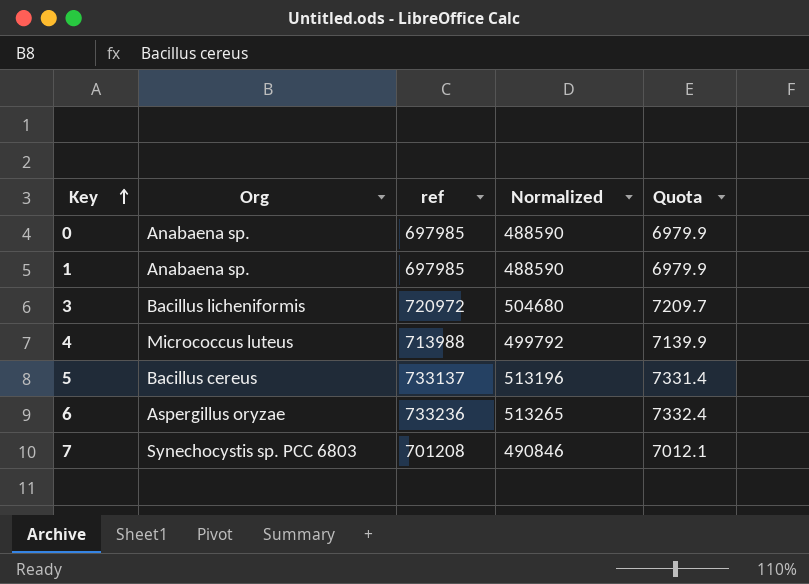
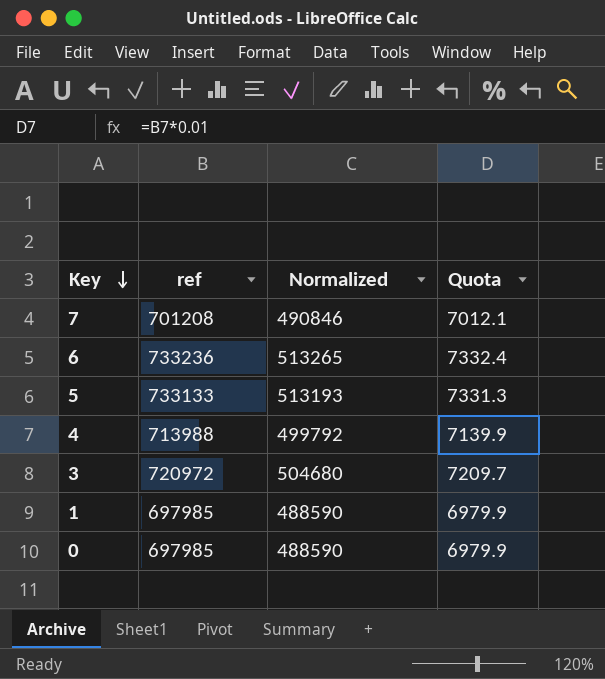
row order: Key ascending -> Key descending
column Org | position: 2 -> none
5 | ref: 733137 -> 733133
5 | Normalized: 513196 -> 513193
5 | Quota: 7331.4 -> 7331.3

